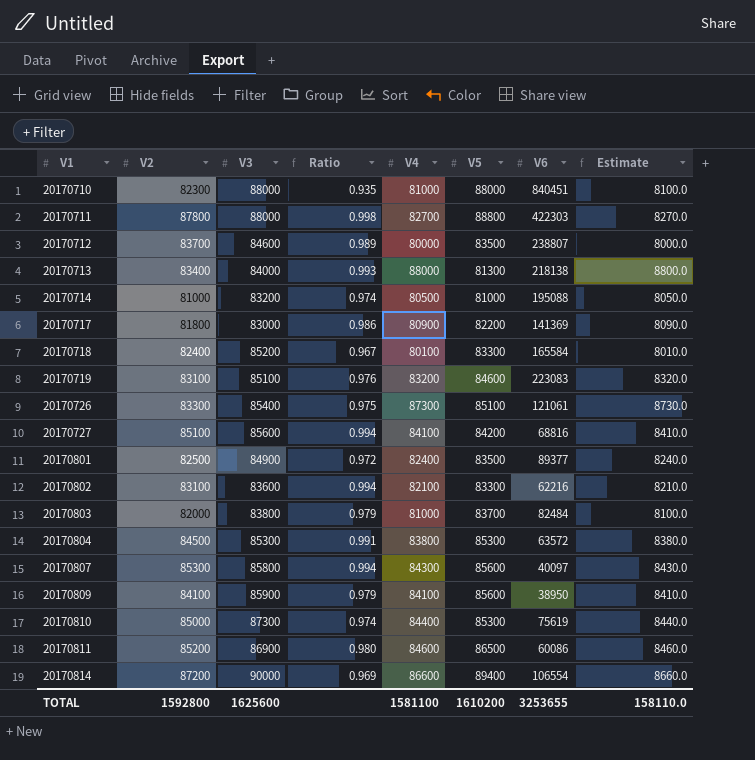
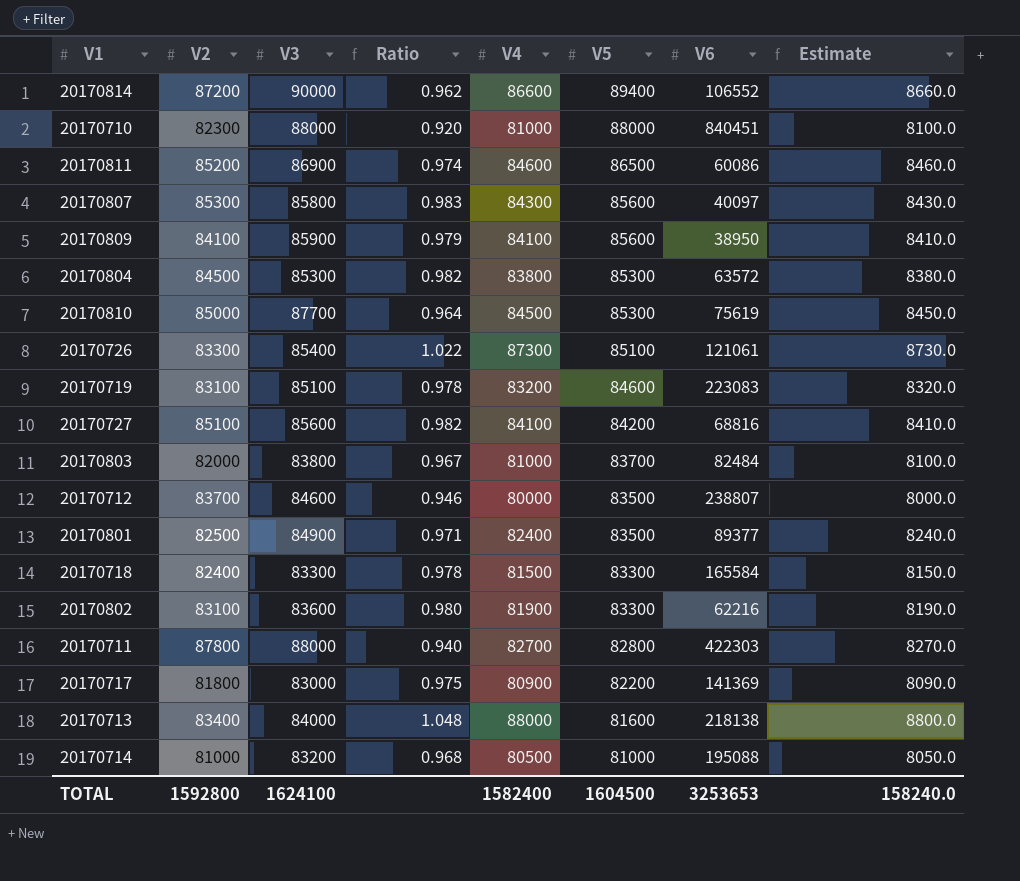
row order: V1 ascending -> V5 descending
column Ratio | formula: [V2] / [V3] -> [V4] / [V3]
20170814 | V6: 106554 -> 106552
20170810 | V3: 87300 -> 87700
20170810 | V4: 84400 -> 84500
20170810 | Estimate: 8440.0 -> 8450.0
20170718 | V3: 85200 -> 83300
20170718 | V4: 80100 -> 81500
20170718 | Estimate: 8010.0 -> 8150.0
20170802 | V4: 82100 -> 81900
20170802 | Estimate: 8210.0 -> 8190.0
20170711 | V5: 88800 -> 82800
20170713 | V5: 81300 -> 81600
TOTAL | V3: 1625600 -> 1624100
TOTAL | V4: 1581100 -> 1582400
TOTAL | V5: 1610200 -> 1604500
TOTAL | V6: 3253655 -> 3253653
TOTAL | Estimate: 158110.0 -> 158240.0

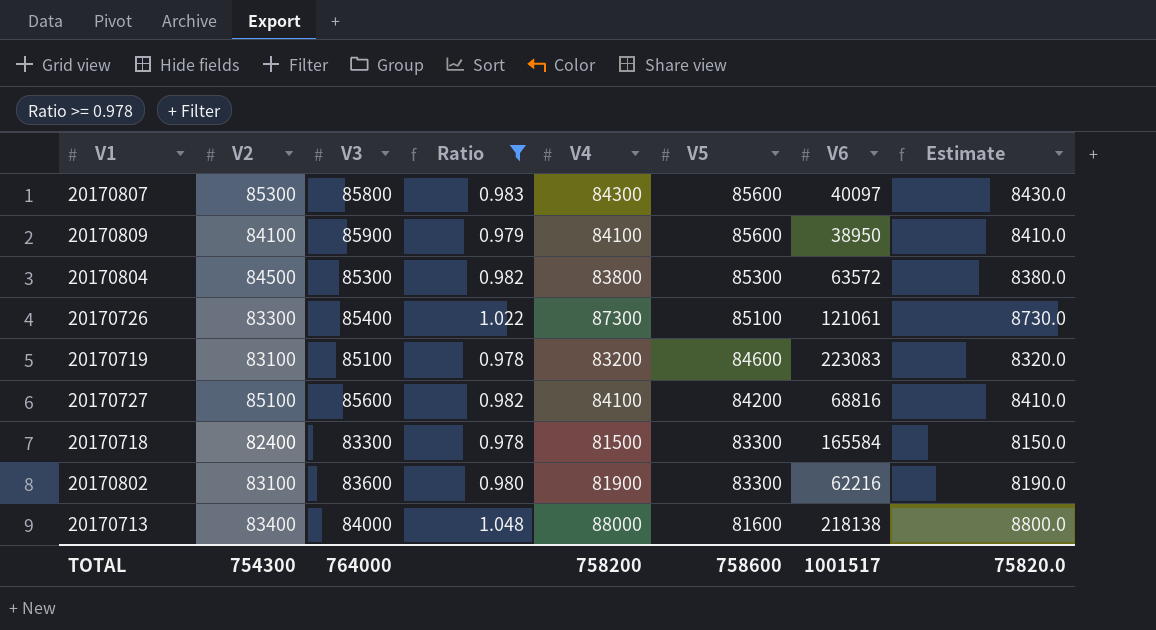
filter: none -> Ratio >= 0.978
TOTAL | V2: 1592800 -> 754300
TOTAL | V3: 1624100 -> 764000
TOTAL | V4: 1582400 -> 758200
TOTAL | V5: 1604500 -> 758600
TOTAL | V6: 3253653 -> 1001517
TOTAL | Estimate: 158240.0 -> 75820.0

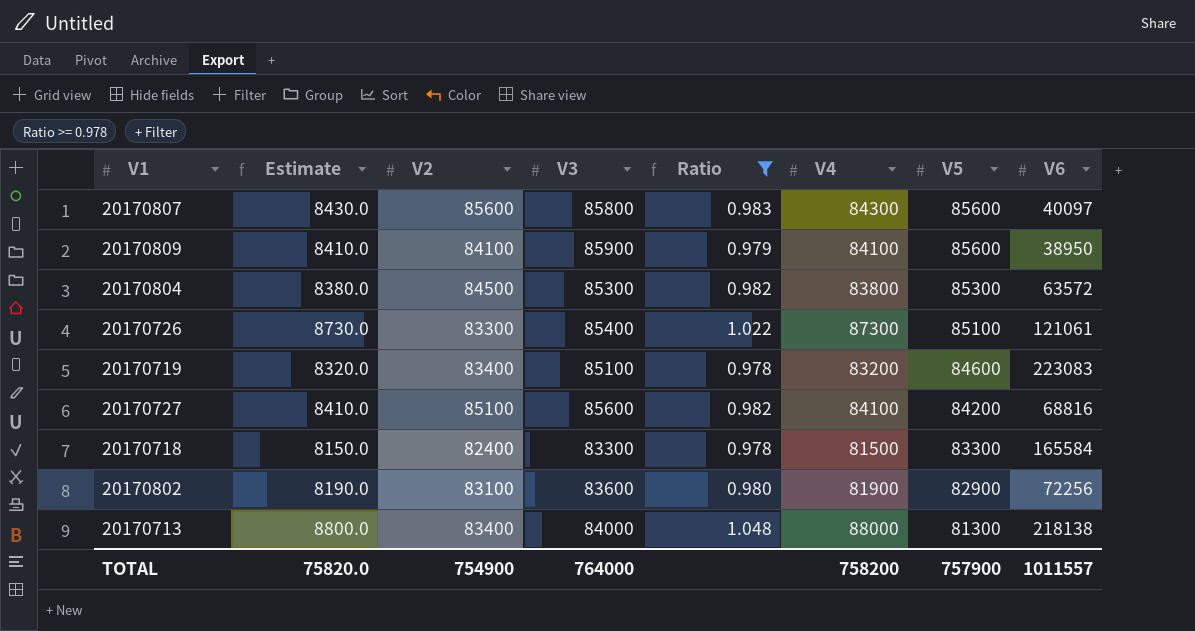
column Estimate | position: 8 -> 2
20170807 | V2: 85300 -> 85600
20170719 | V2: 83100 -> 83400
20170802 | V5: 83300 -> 82900
20170802 | V6: 62216 -> 72256
20170713 | V5: 81600 -> 81300
TOTAL | V2: 754300 -> 754900
TOTAL | V5: 758600 -> 757900
TOTAL | V6: 1001517 -> 1011557

